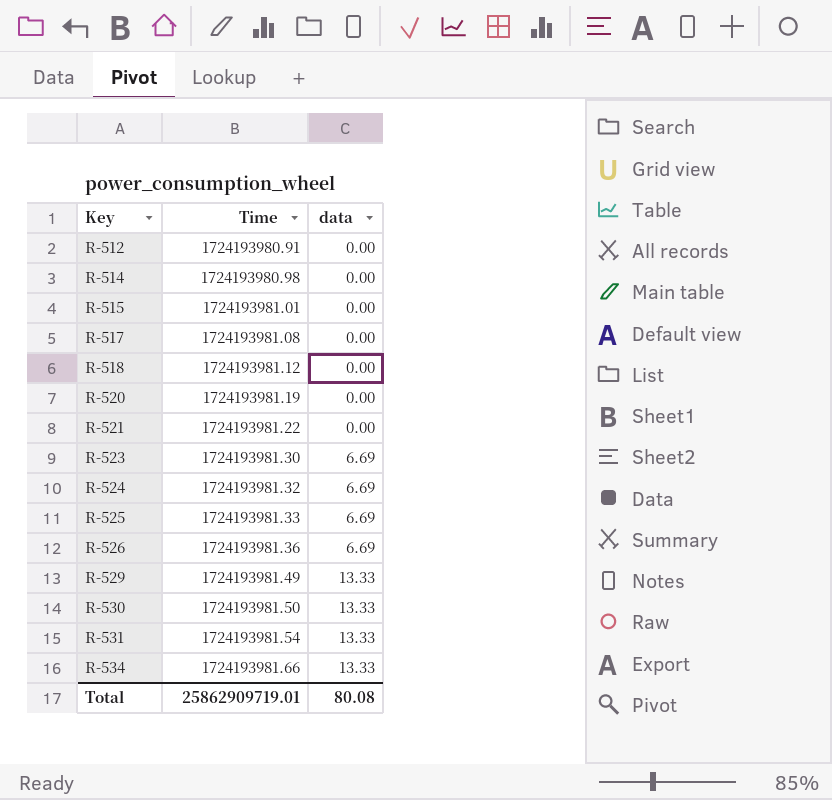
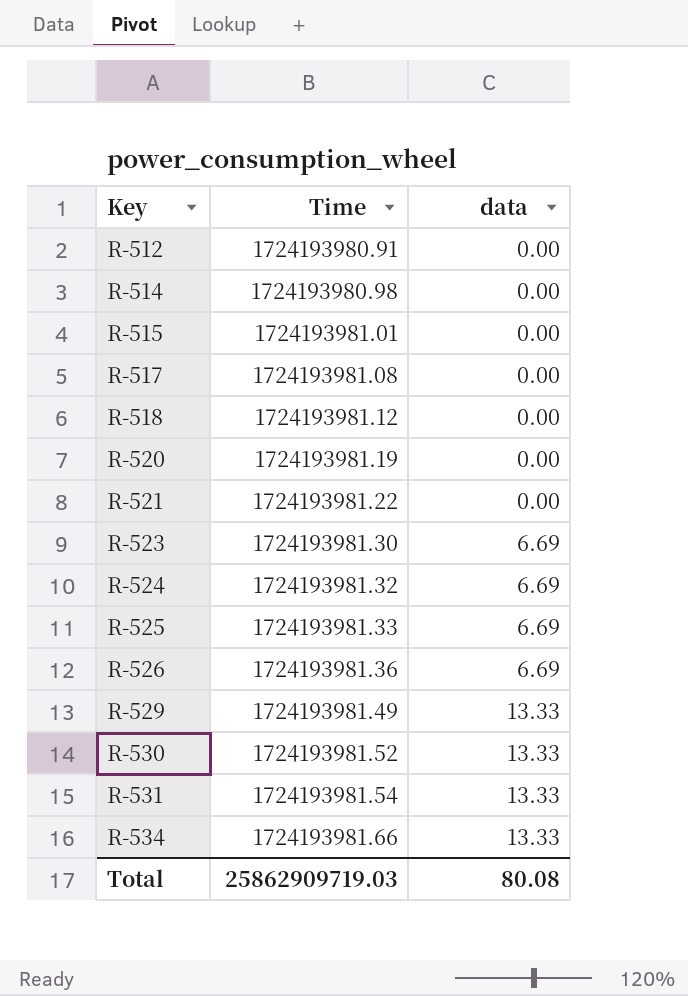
R-530 | Time: 1724193981.50 -> 1724193981.52
Total | Time: 25862909719.01 -> 25862909719.03

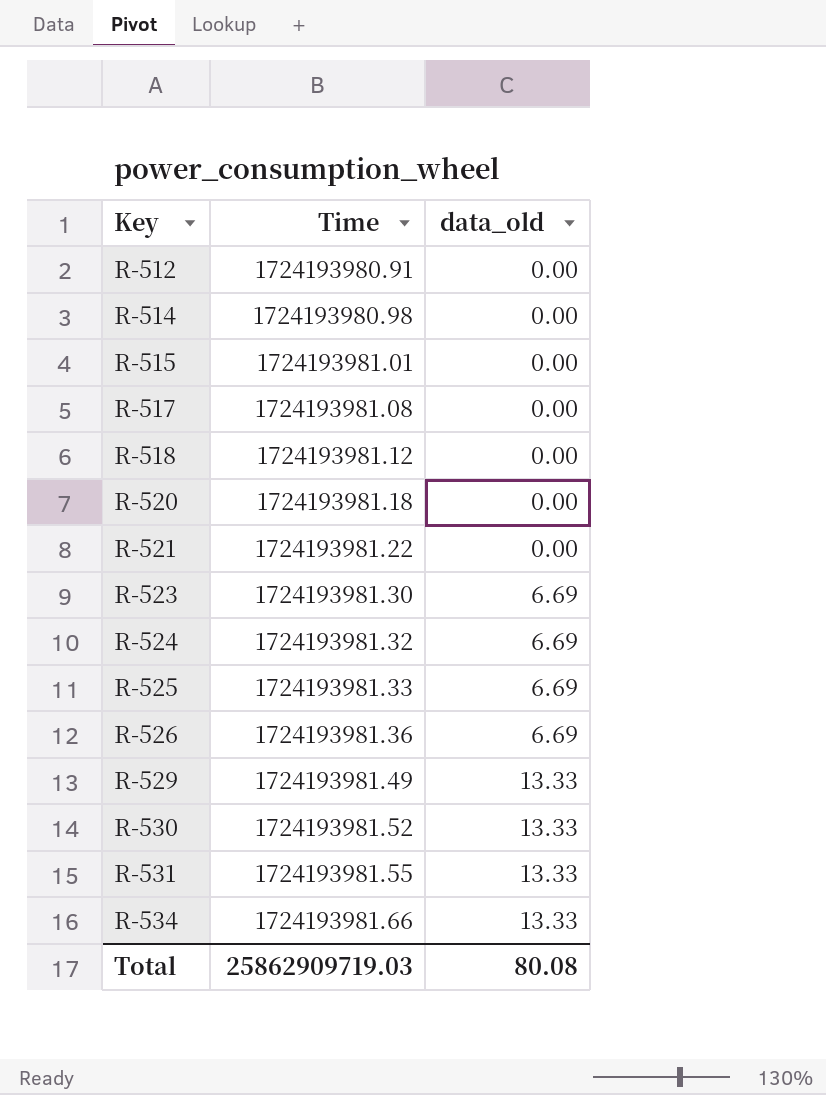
column name: data -> data_old
R-520 | Time: 1724193981.19 -> 1724193981.18
R-531 | Time: 1724193981.54 -> 1724193981.55

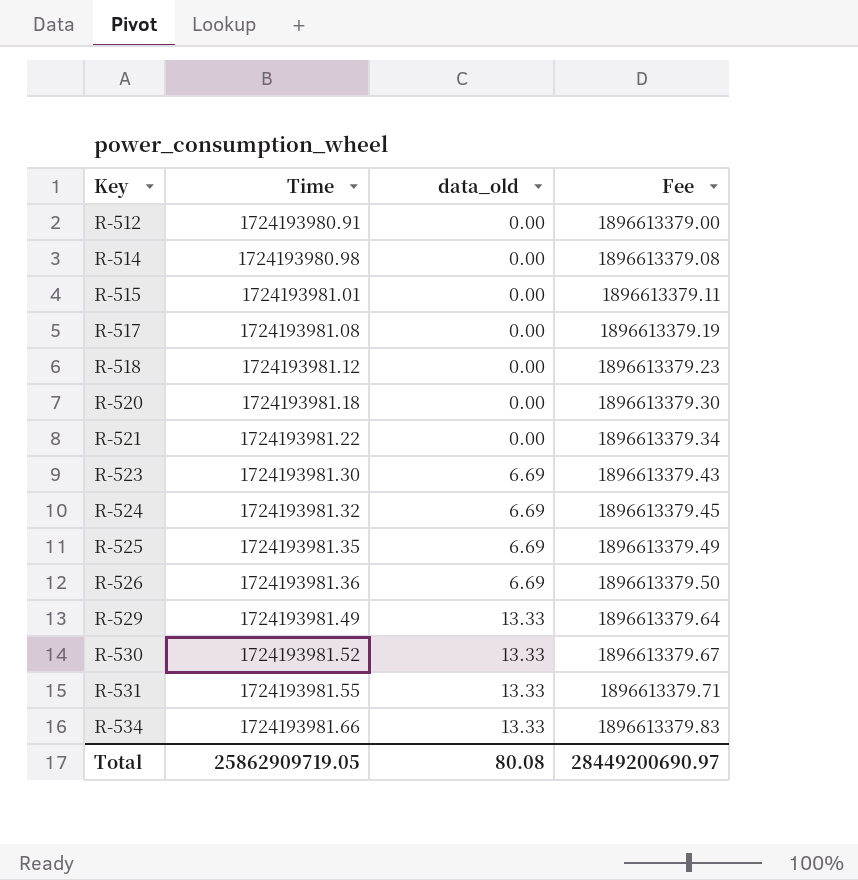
column Fee | formula: none -> [Time] * 1.1
R-525 | Time: 1724193981.33 -> 1724193981.35
Total | Time: 25862909719.03 -> 25862909719.05

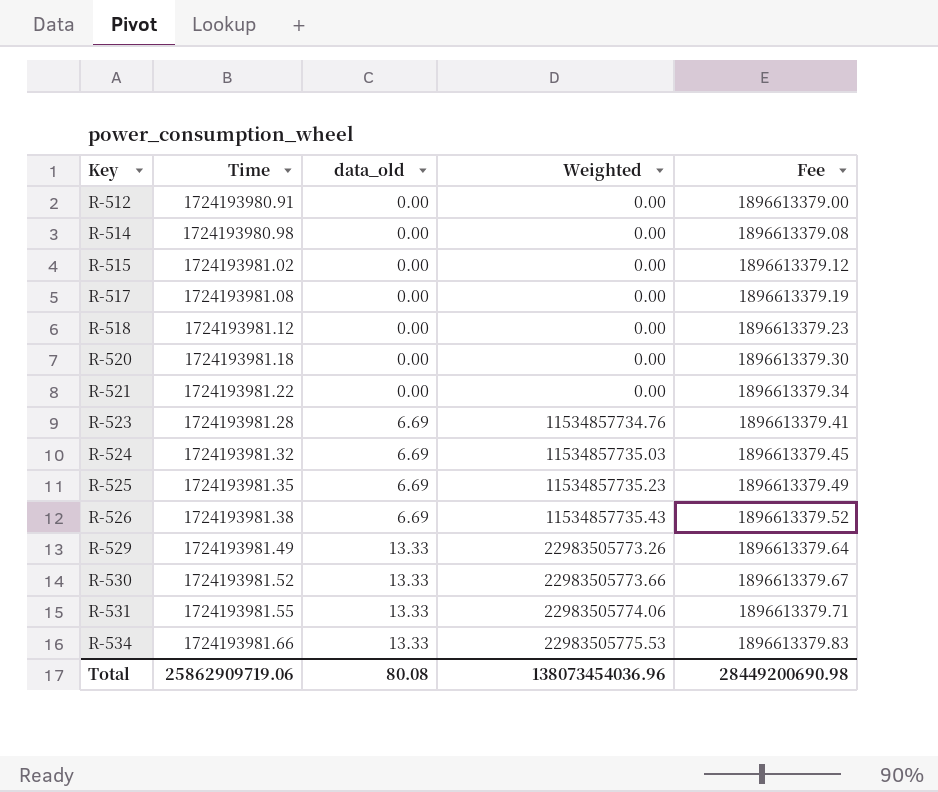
column Weighted | formula: none -> [Time] * [data_old]
R-515 | Time: 1724193981.01 -> 1724193981.02
R-515 | Fee: 1896613379.11 -> 1896613379.12
R-523 | Time: 1724193981.30 -> 1724193981.28
R-523 | Fee: 1896613379.43 -> 1896613379.41
R-526 | Time: 1724193981.36 -> 1724193981.38
R-526 | Fee: 1896613379.50 -> 1896613379.52
Total | Time: 25862909719.05 -> 25862909719.06
Total | Fee: 28449200690.97 -> 28449200690.98

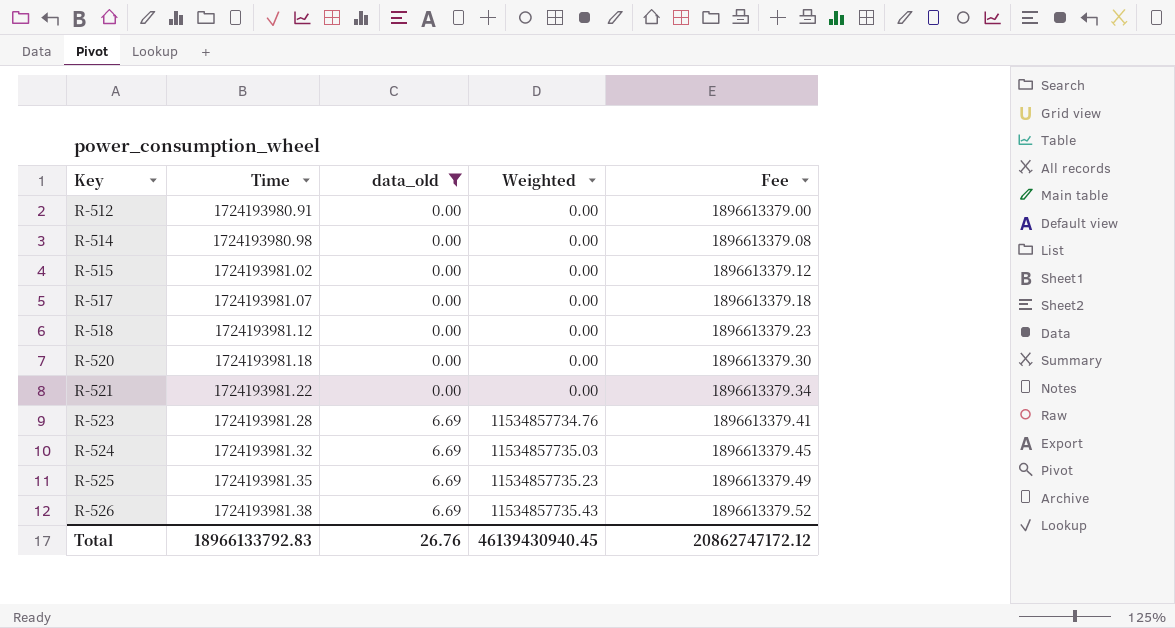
filter: none -> data_old != 13.33
R-517 | Time: 1724193981.08 -> 1724193981.07
R-517 | Fee: 1896613379.19 -> 1896613379.18
Total | Time: 25862909719.06 -> 18966133792.83
Total | data_old: 80.08 -> 26.76
Total | Weighted: 138073454036.96 -> 46139430940.45
Total | Fee: 28449200690.98 -> 20862747172.12

